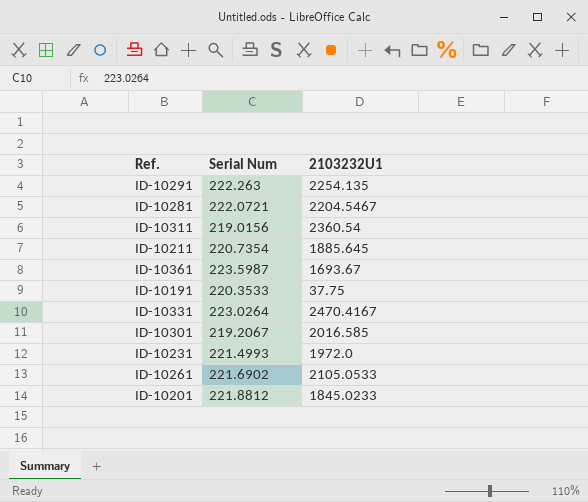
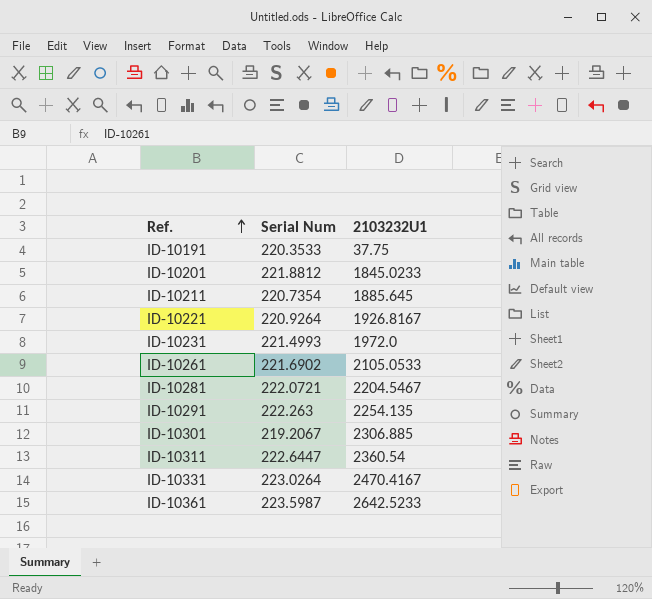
row order: none -> Ref. ascending
row ID-10221: none -> 220.9264 | 1926.8167
ID-10301 | 2103232U1: 2016.585 -> 2306.885
ID-10311 | Serial Num: 219.0156 -> 222.6447
ID-10361 | 2103232U1: 1693.67 -> 2642.5233

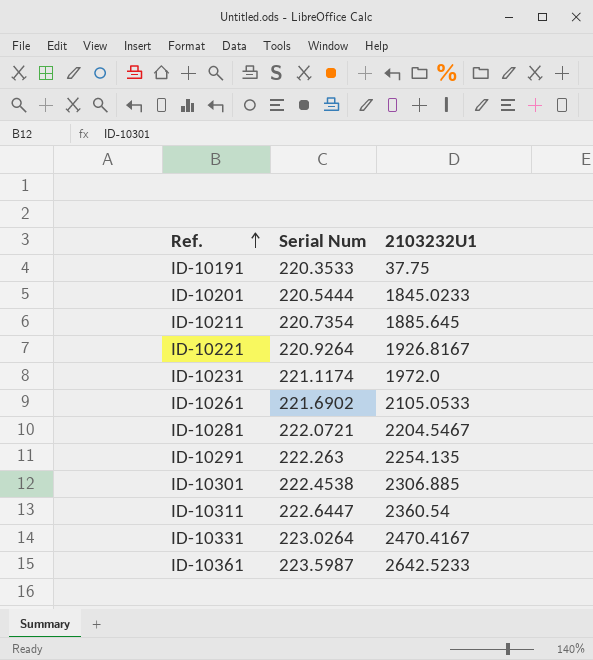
ID-10201 | Serial Num: 221.8812 -> 220.5444
ID-10231 | Serial Num: 221.4993 -> 221.1174
ID-10301 | Serial Num: 219.2067 -> 222.4538

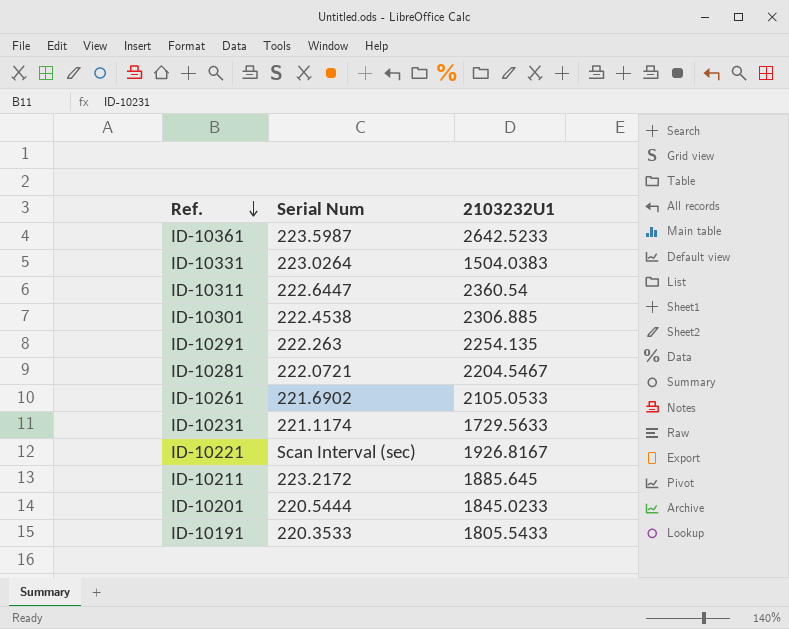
row order: Ref. ascending -> Ref. descending
ID-10331 | 2103232U1: 2470.4167 -> 1504.0383
ID-10231 | 2103232U1: 1972.0 -> 1729.5633
ID-10221 | Serial Num: 220.9264 -> Scan Interval (sec)
ID-10211 | Serial Num: 220.7354 -> 223.2172
ID-10191 | 2103232U1: 37.75 -> 1805.5433

